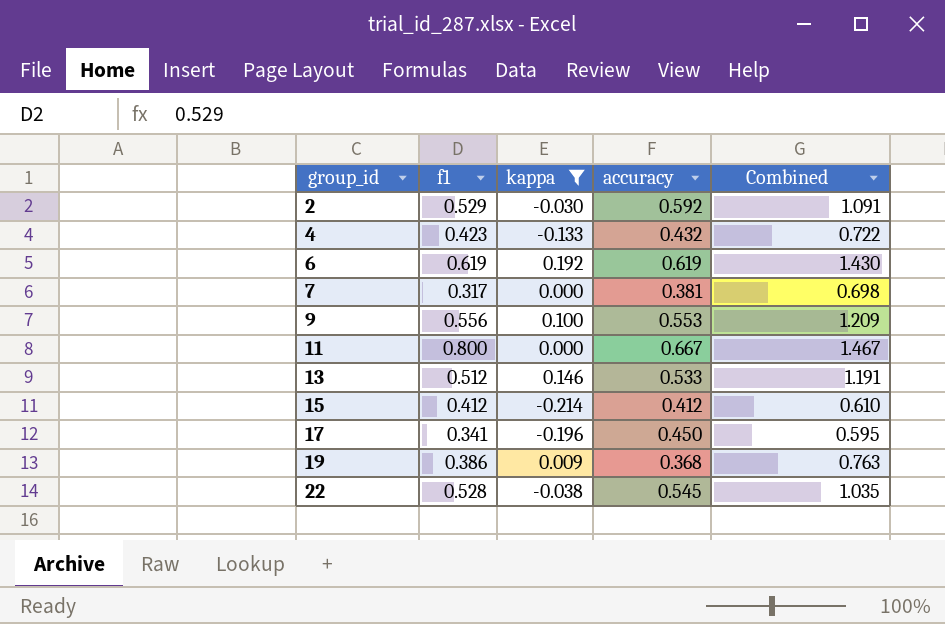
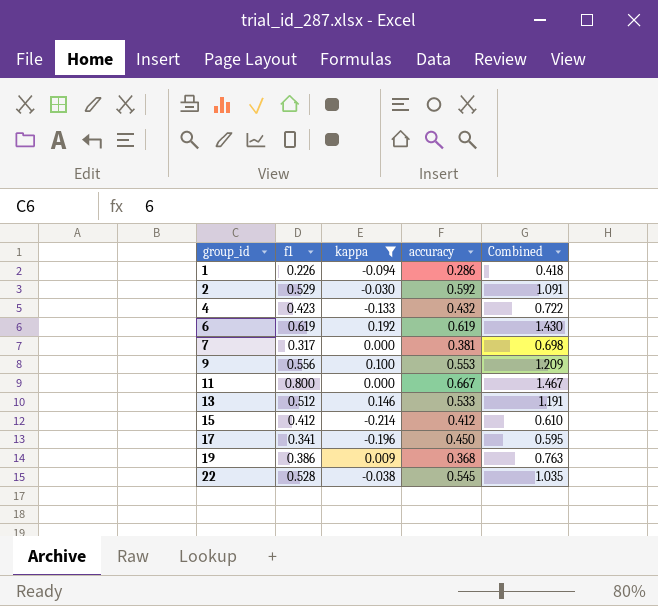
row 1: none -> 0.226 | -0.094 | 0.286 | 0.418

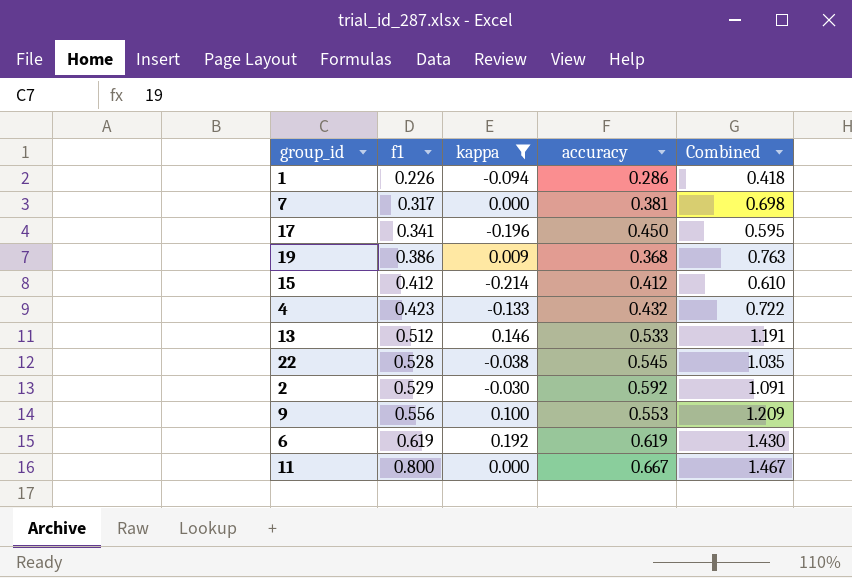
row order: group_id ascending -> f1 ascending

